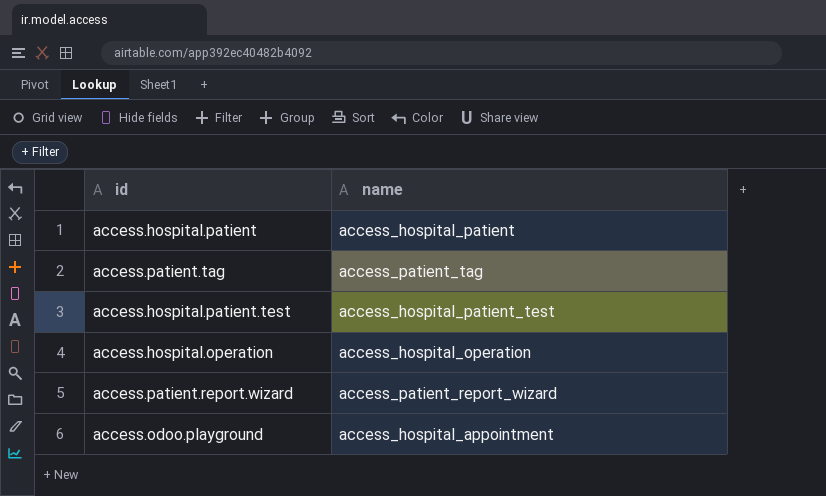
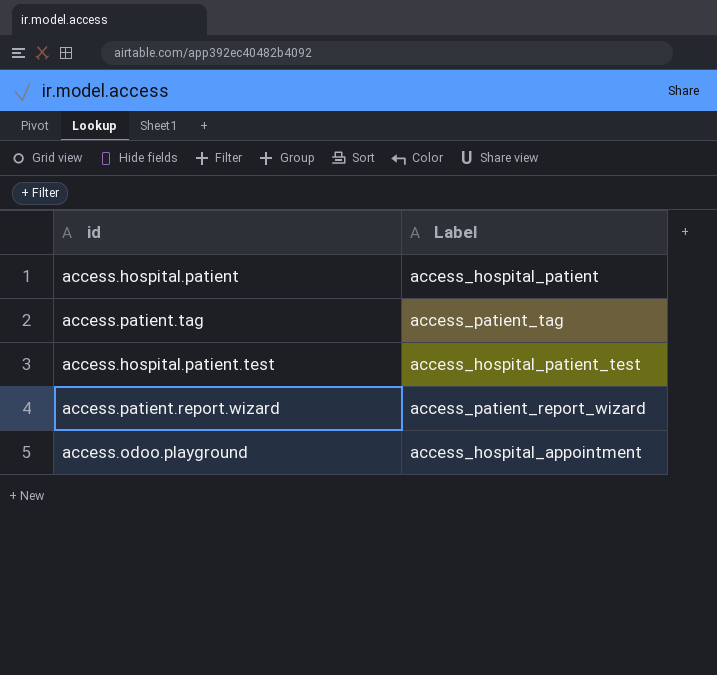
column name: name -> Label
row access.hospital.operation: access_hospital_operation -> none

